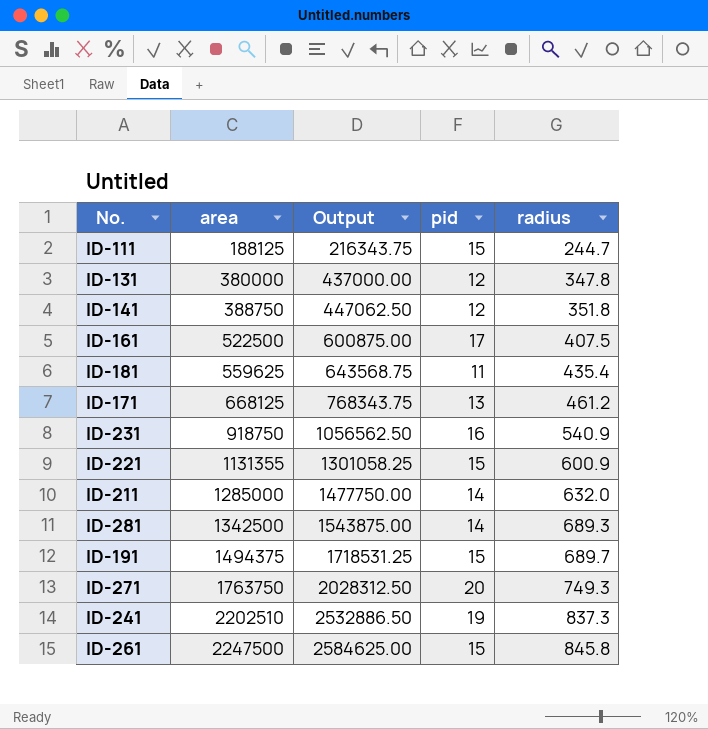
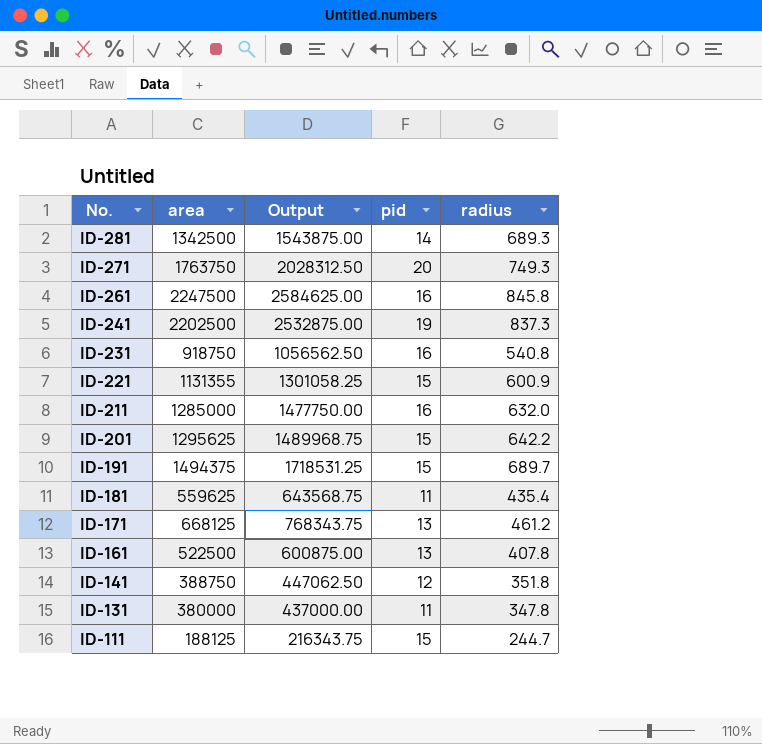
row order: area ascending -> No. descending
ID-261 | pid: 15 -> 16
ID-241 | area: 2202510 -> 2202500
ID-241 | Output: 2532886.50 -> 2532875.00
ID-231 | radius: 540.9 -> 540.8
ID-211 | pid: 14 -> 16
row ID-201: none -> 1295625 | 1489968.75 | 15 | 642.2
ID-161 | pid: 17 -> 13
ID-161 | radius: 407.5 -> 407.8
ID-131 | pid: 12 -> 11

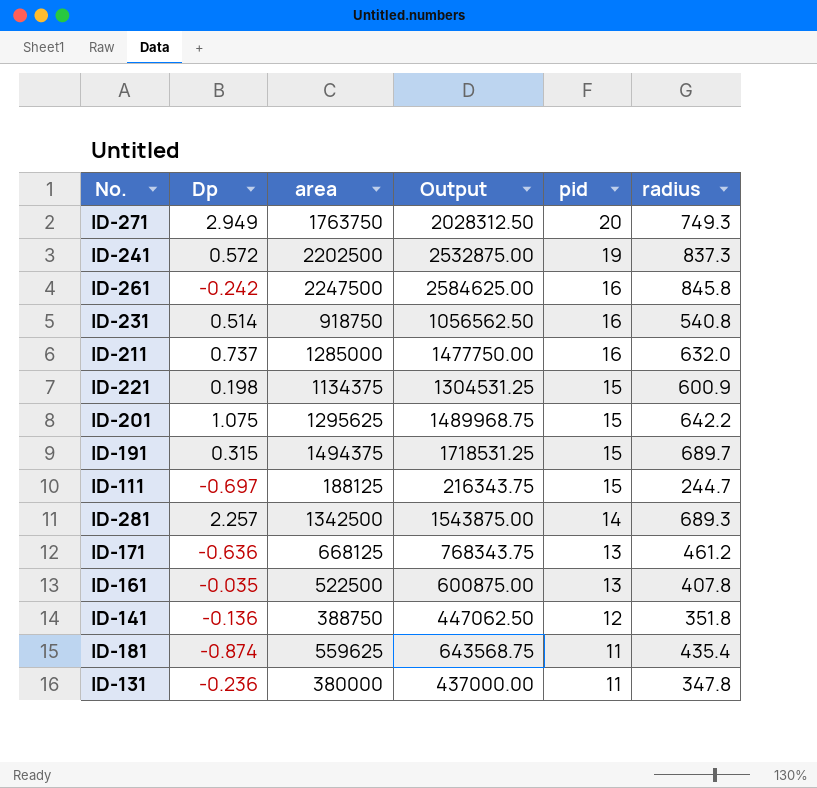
row order: No. descending -> pid descending
column Dp | position: none -> 2
ID-221 | area: 1131355 -> 1134375
ID-221 | Output: 1301058.25 -> 1304531.25

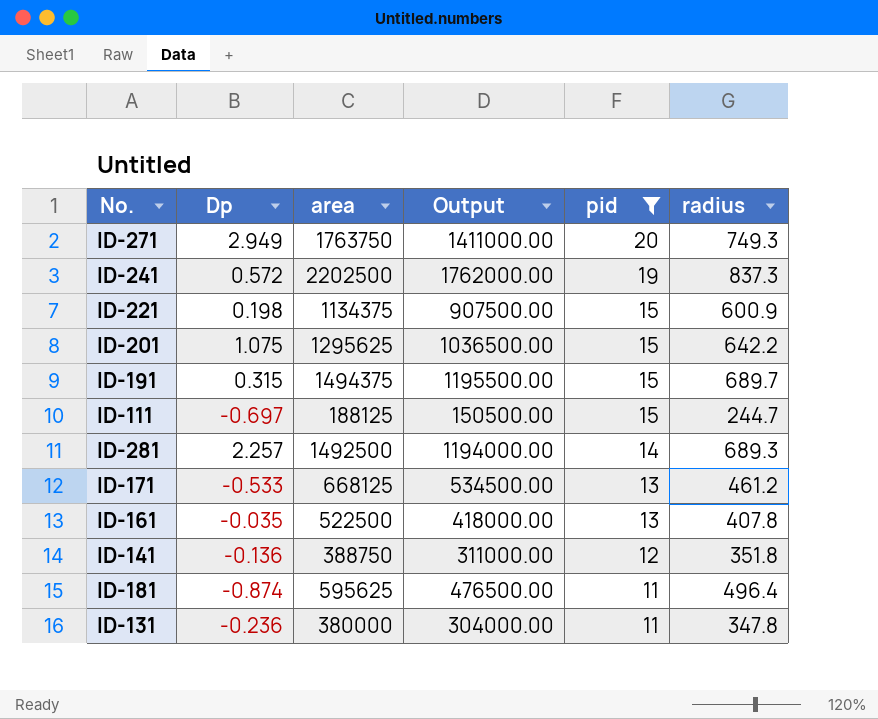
filter: none -> pid != 16
column Output | formula: [area] * 1.15 -> [area] * 0.8
ID-281 | area: 1342500 -> 1492500
ID-171 | Dp: -0.636 -> -0.533
ID-181 | area: 559625 -> 595625
ID-181 | radius: 435.4 -> 496.4

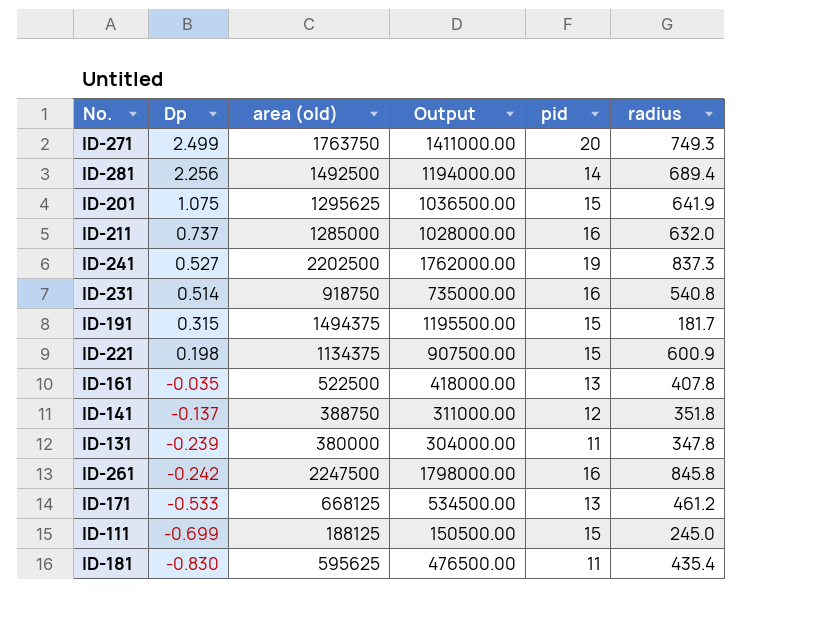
filter: pid != 16 -> none
row order: pid descending -> Dp descending
column name: area -> area (old)
ID-271 | Dp: 2.949 -> 2.499
ID-281 | Dp: 2.257 -> 2.256
ID-281 | radius: 689.3 -> 689.4
ID-201 | radius: 642.2 -> 641.9
ID-241 | Dp: 0.572 -> 0.527
ID-191 | radius: 689.7 -> 181.7
ID-141 | Dp: -0.136 -> -0.137
ID-131 | Dp: -0.236 -> -0.239
ID-111 | Dp: -0.697 -> -0.699
ID-111 | radius: 244.7 -> 245.0
ID-181 | Dp: -0.874 -> -0.830
ID-181 | radius: 496.4 -> 435.4

